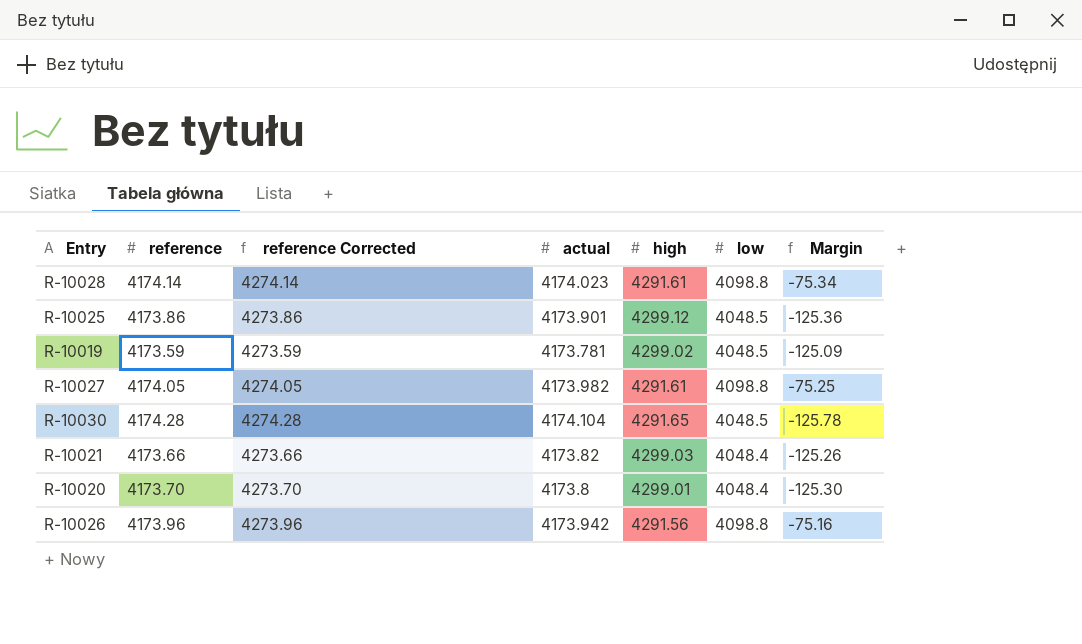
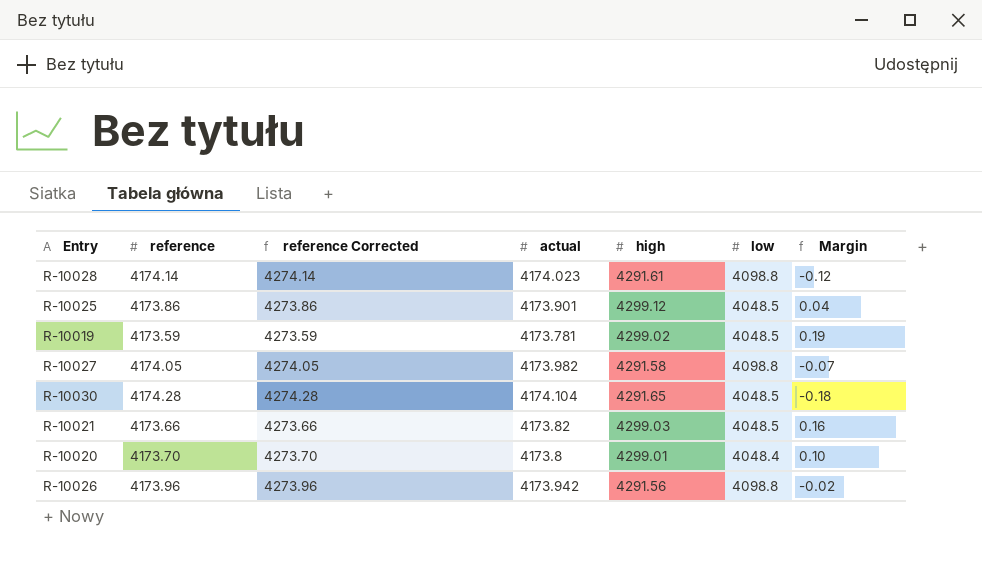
column Margin | formula: [low] - [reference] -> [actual] - [reference]
R-10027 | high: 4291.61 -> 4291.58
R-10021 | low: 4048.4 -> 4048.5

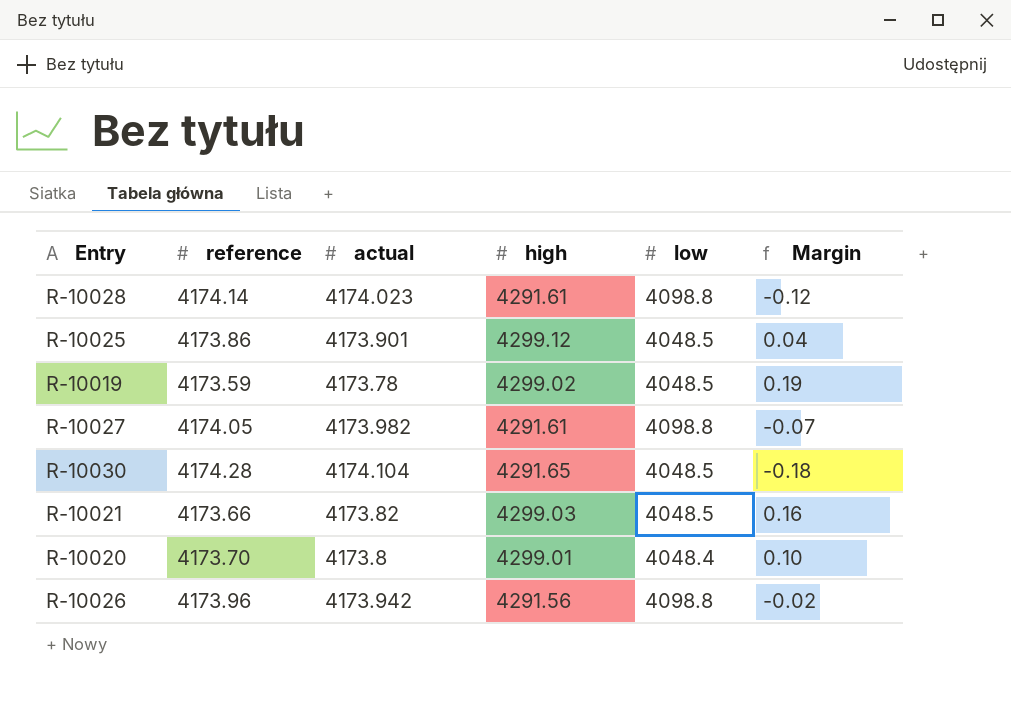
column reference Corrected | formula: [reference] + 100 -> none
R-10019 | actual: 4173.781 -> 4173.78
R-10027 | high: 4291.58 -> 4291.61

